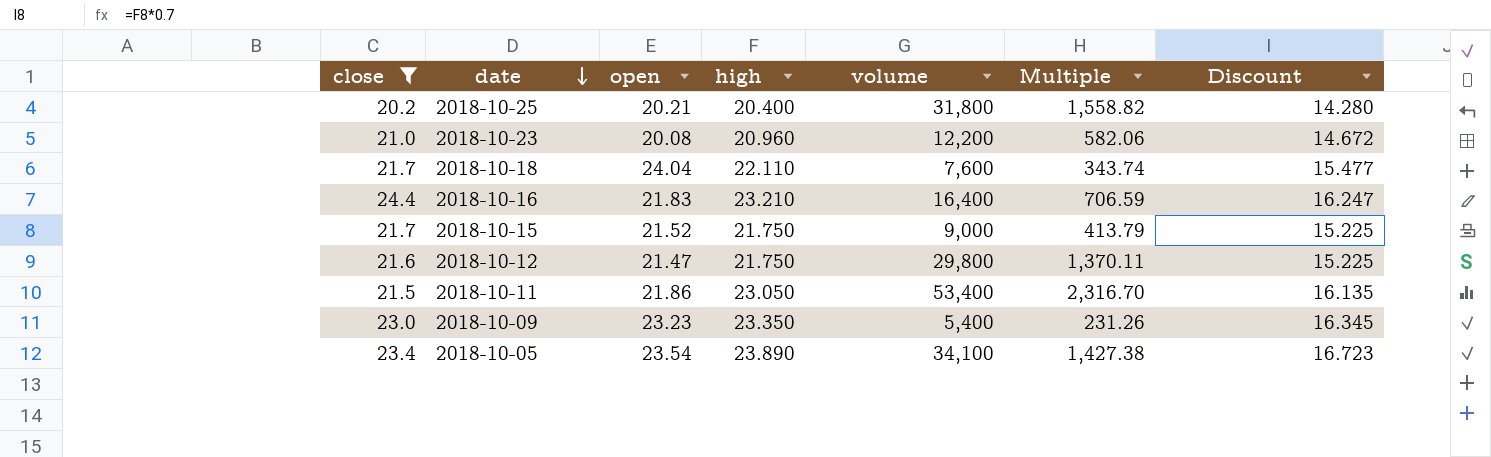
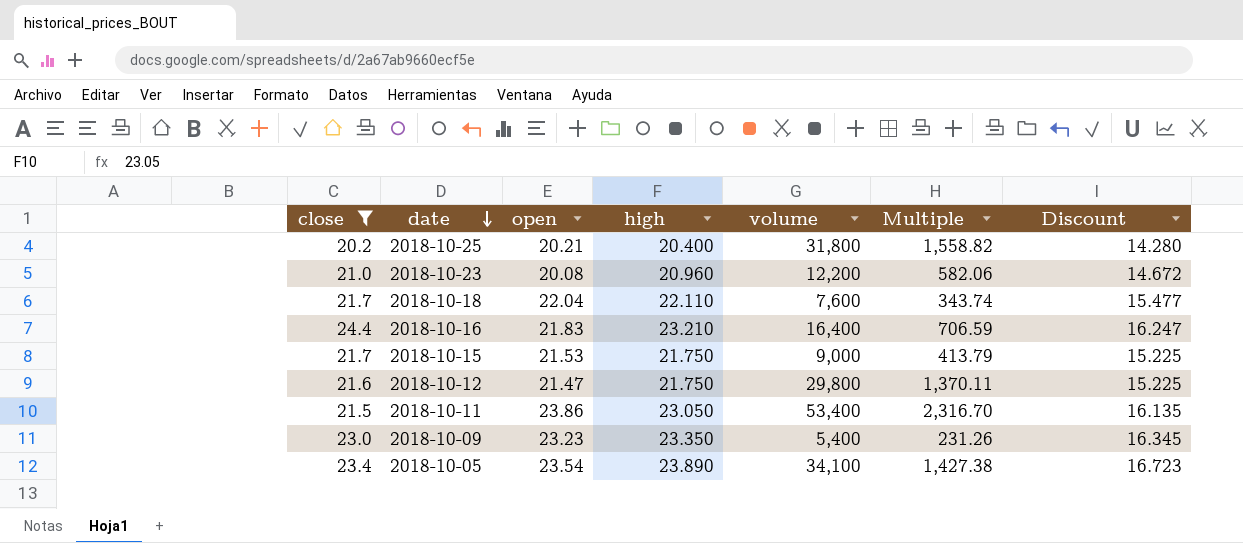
2018-10-18 | open: 24.04 -> 22.04
2018-10-15 | open: 21.52 -> 21.53
2018-10-11 | open: 21.86 -> 23.86

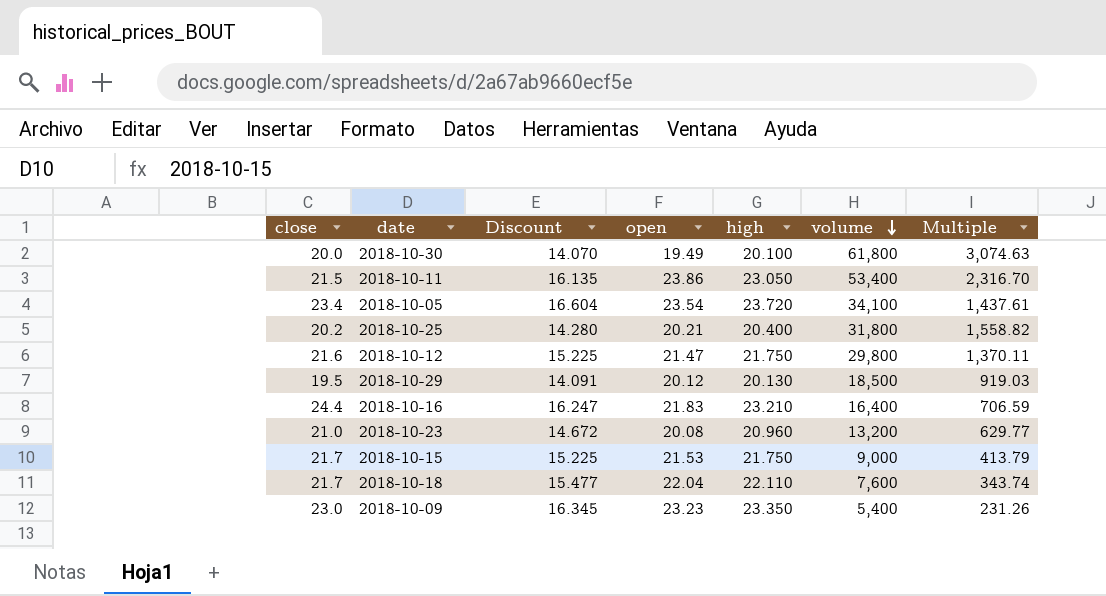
filter: close >= 20.2 -> none
row order: date descending -> volume descending
column Discount | position: 7 -> 3
2018-10-05 | Discount: 16.723 -> 16.604
2018-10-05 | high: 23.890 -> 23.720
2018-10-05 | Multiple: 1,427.38 -> 1,437.61
2018-10-23 | volume: 12,200 -> 13,200
2018-10-23 | Multiple: 582.06 -> 629.77

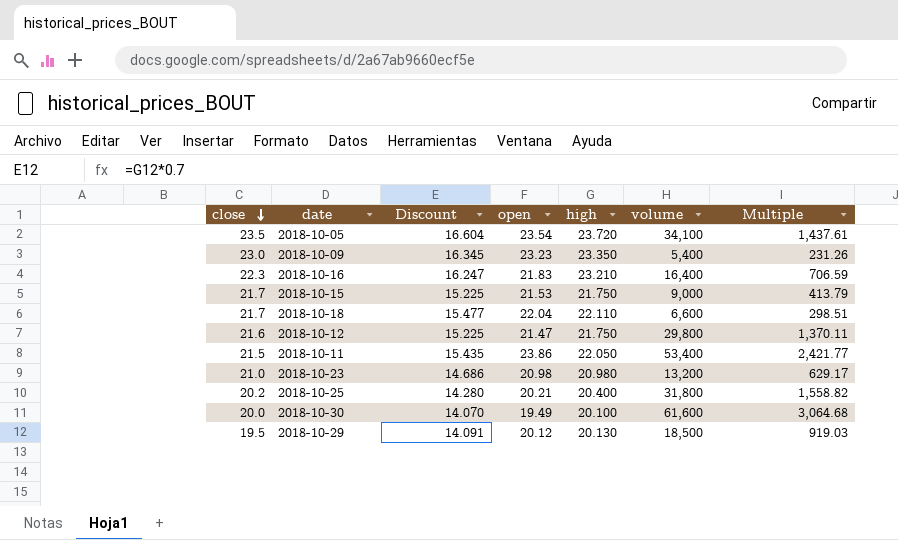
row order: volume descending -> close descending
2018-10-05 | close: 23.4 -> 23.5
2018-10-16 | close: 24.4 -> 22.3
2018-10-18 | volume: 7,600 -> 6,600
2018-10-18 | Multiple: 343.74 -> 298.51
2018-10-11 | Discount: 16.135 -> 15.435
2018-10-11 | high: 23.050 -> 22.050
2018-10-11 | Multiple: 2,316.70 -> 2,421.77
2018-10-23 | Discount: 14.672 -> 14.686
2018-10-23 | open: 20.08 -> 20.98
2018-10-23 | high: 20.960 -> 20.980
2018-10-23 | Multiple: 629.77 -> 629.17
2018-10-30 | volume: 61,800 -> 61,600
2018-10-30 | Multiple: 3,074.63 -> 3,064.68

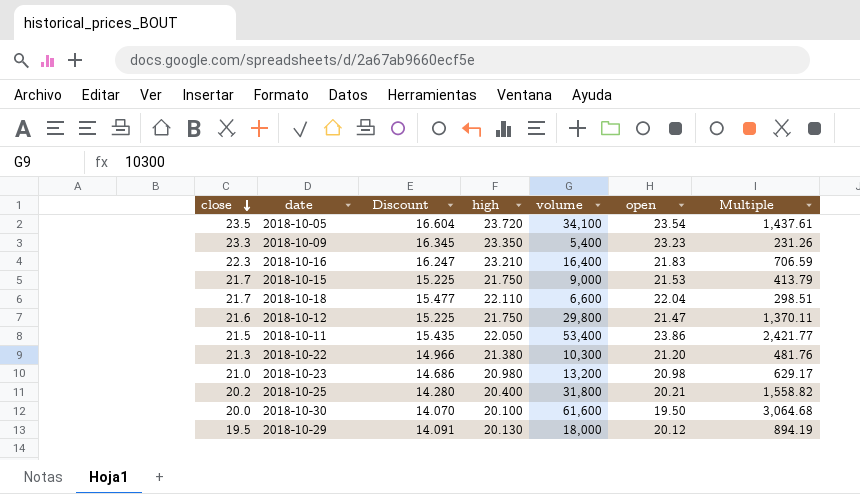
column open | position: 4 -> 6
2018-10-09 | close: 23.0 -> 23.3
row 2018-10-22: none -> 21.3 | 14.966 | 21.380 | 10,300 | 21.20 | 481.76
2018-10-30 | open: 19.49 -> 19.50
2018-10-29 | volume: 18,500 -> 18,000
2018-10-29 | Multiple: 919.03 -> 894.19

